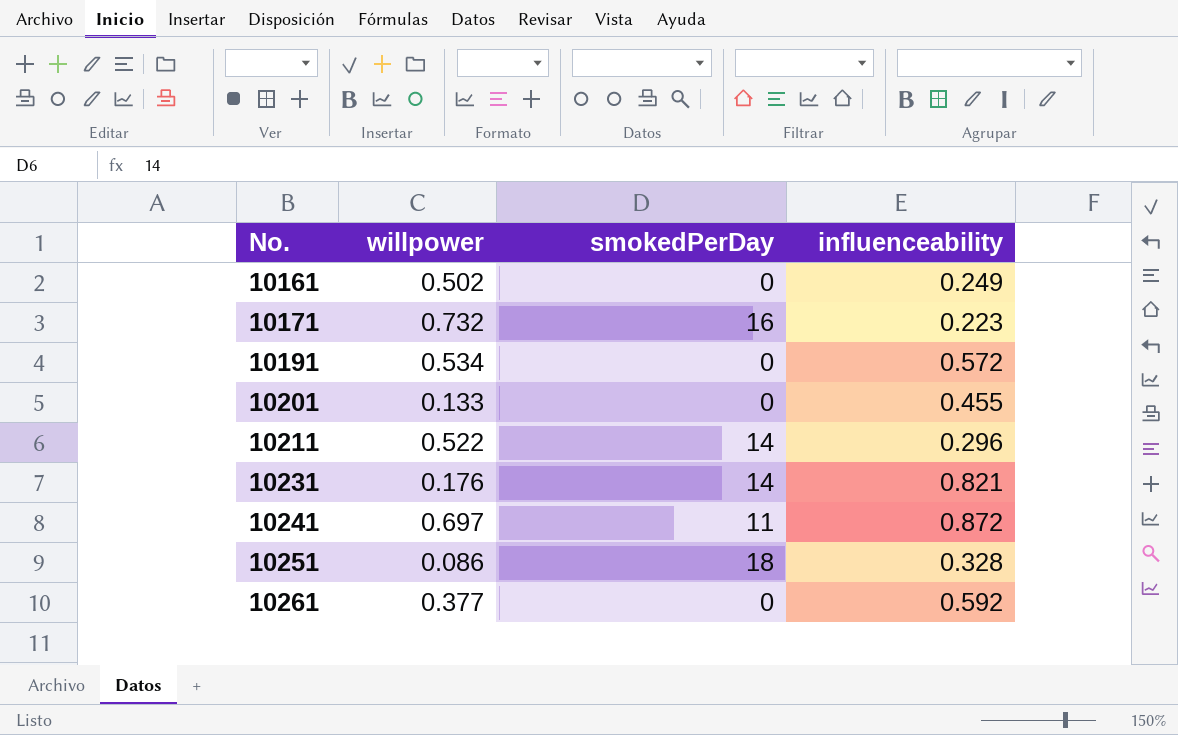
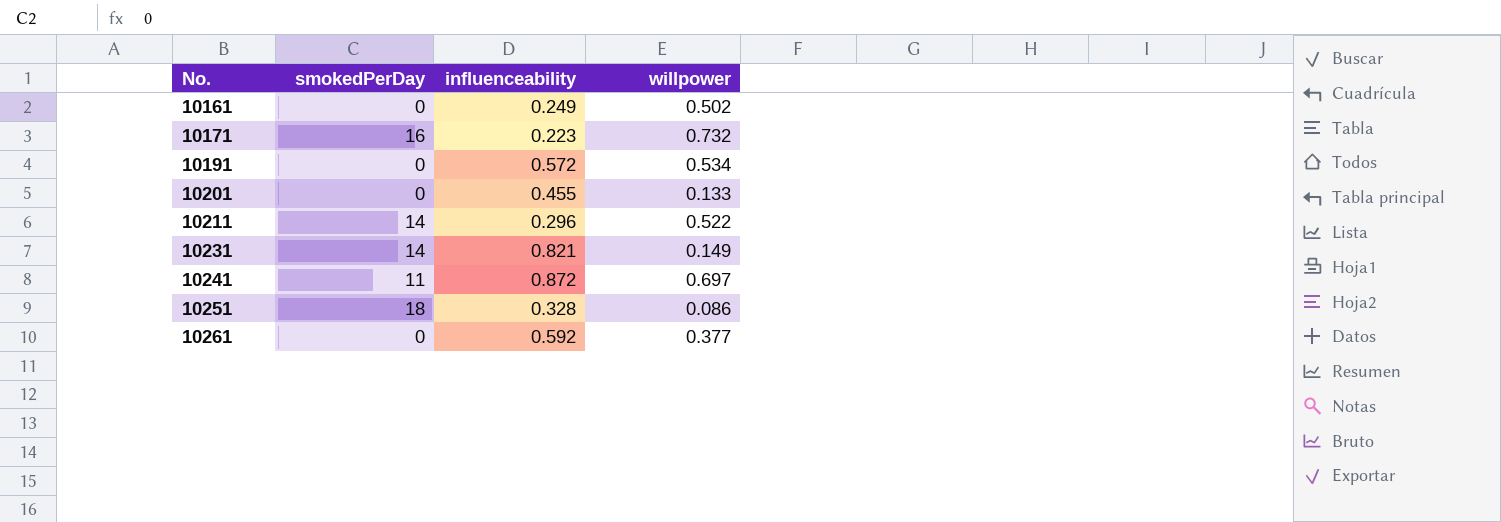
column willpower | position: 2 -> 4
10231 | willpower: 0.176 -> 0.149

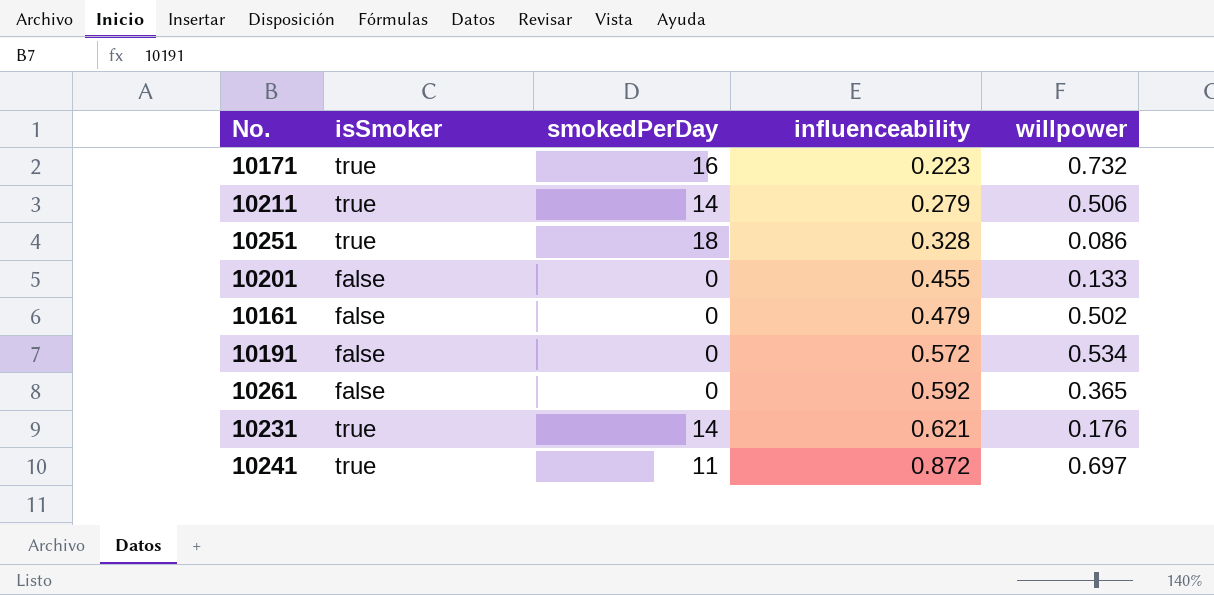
row order: No. ascending -> influenceability ascending
column isSmoker | position: none -> 2
10211 | influenceability: 0.296 -> 0.279
10211 | willpower: 0.522 -> 0.506
10161 | influenceability: 0.249 -> 0.479
10261 | willpower: 0.377 -> 0.365
10231 | influenceability: 0.821 -> 0.621
10231 | willpower: 0.149 -> 0.176

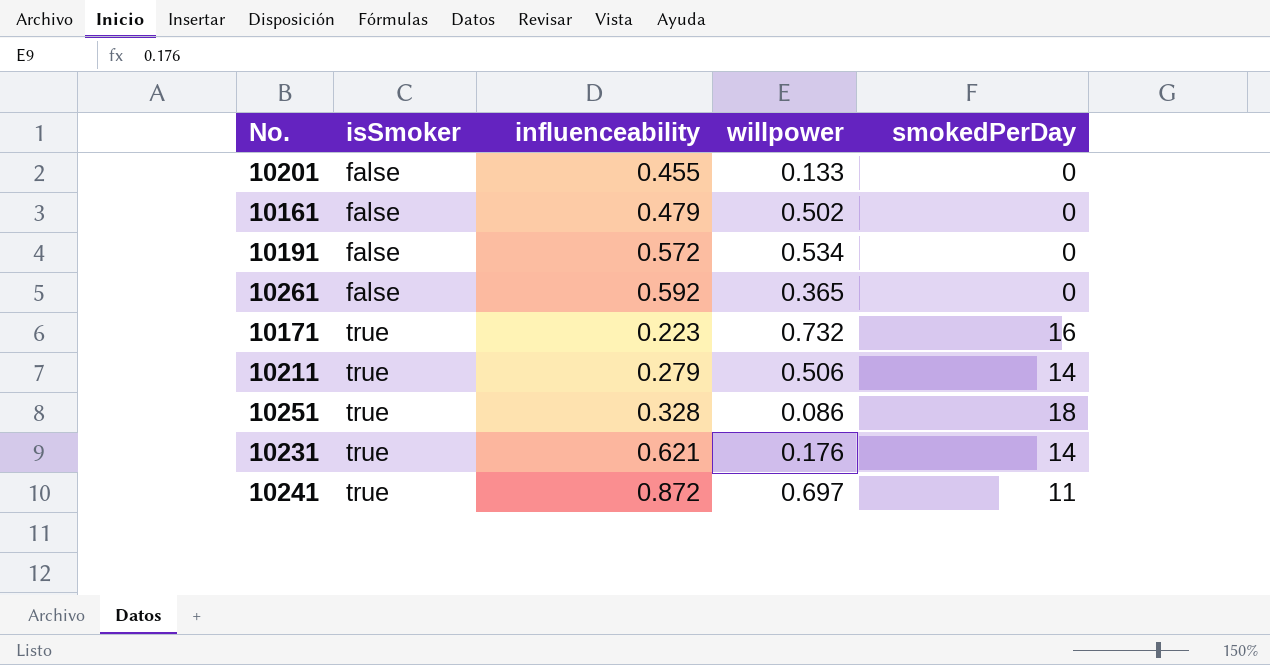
row order: influenceability ascending -> isSmoker ascending
column smokedPerDay | position: 3 -> 5

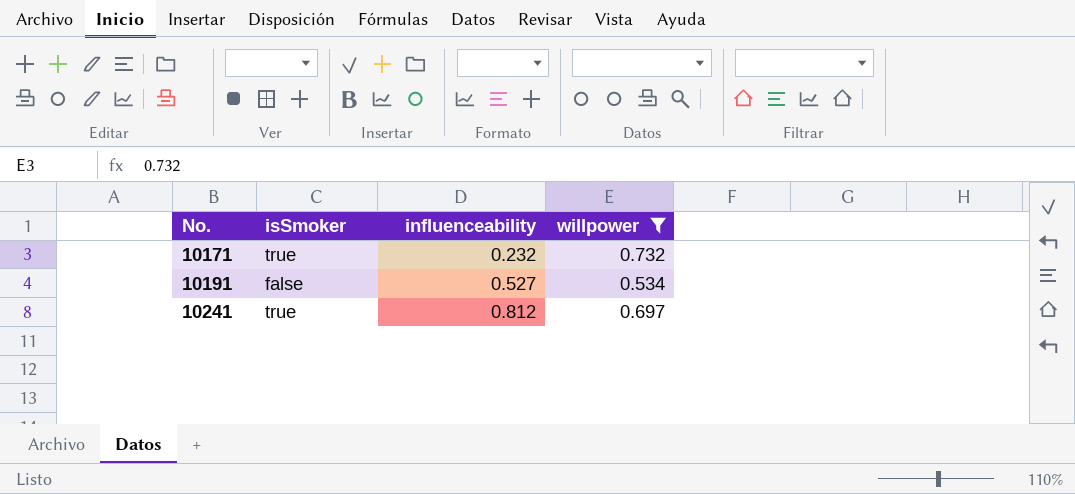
filter: none -> willpower >= 0.534
row order: isSmoker ascending -> No. ascending
column smokedPerDay | position: 5 -> none
10171 | influenceability: 0.223 -> 0.232
10191 | influenceability: 0.572 -> 0.527
10241 | influenceability: 0.872 -> 0.812

